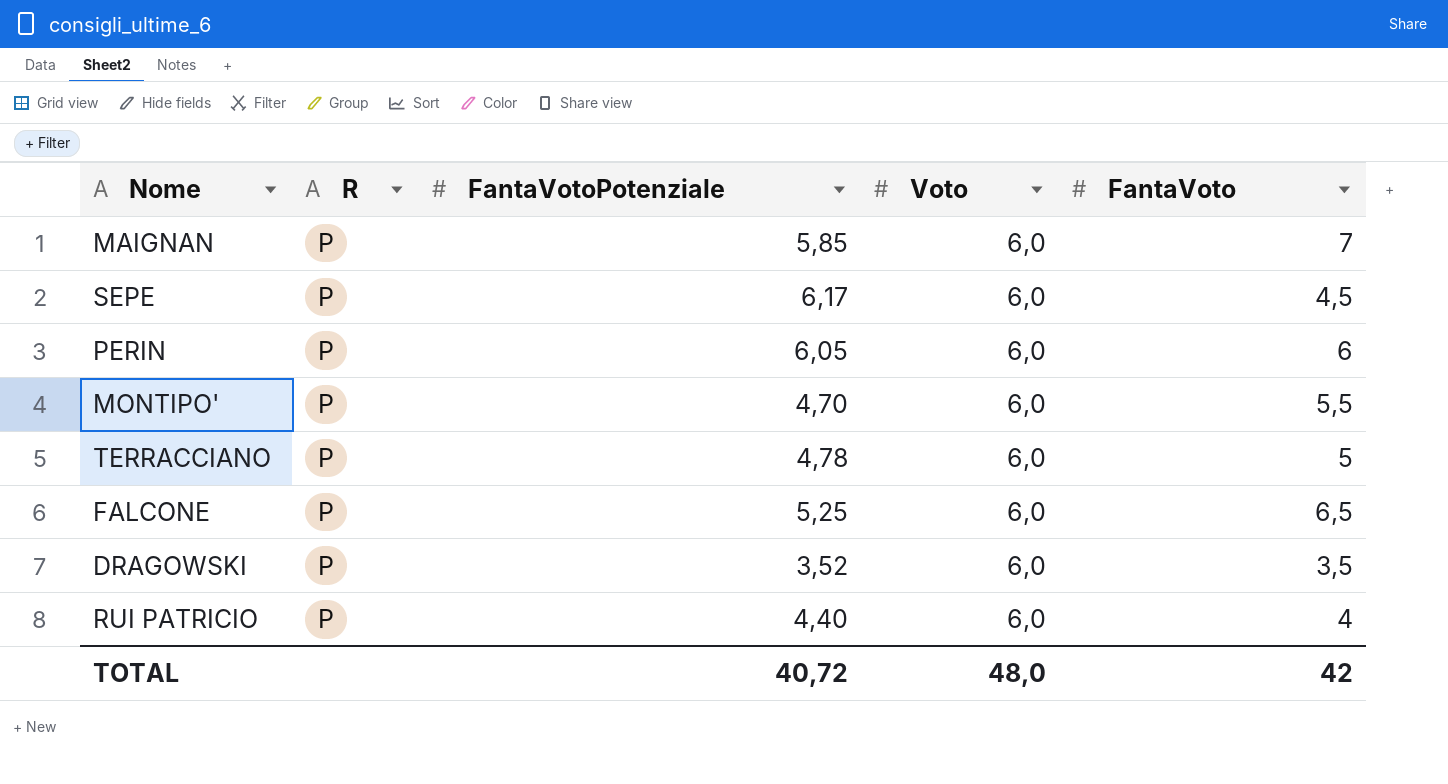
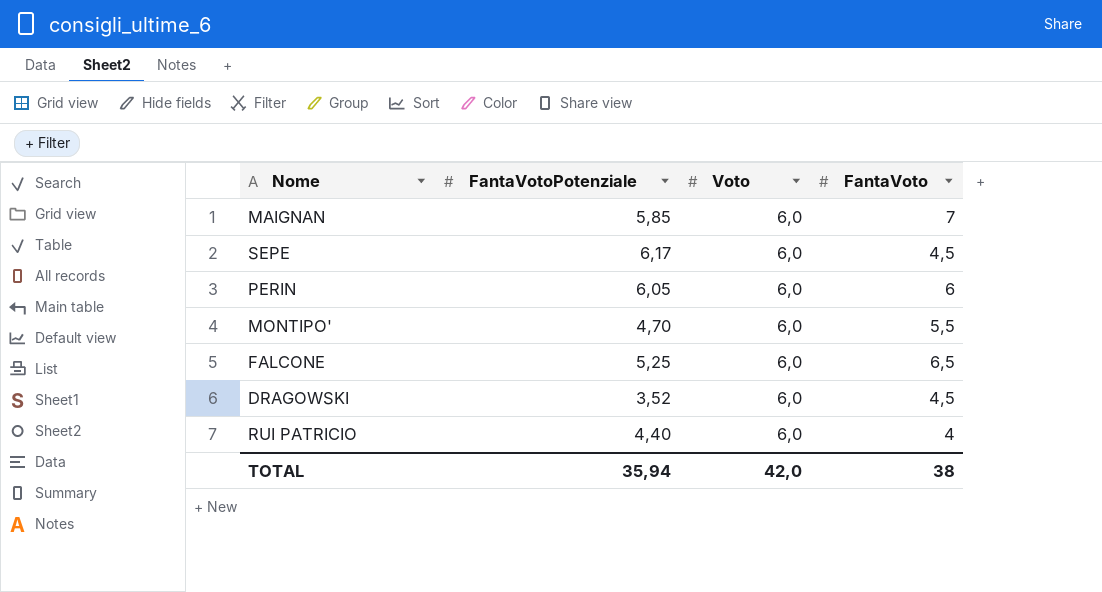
column R | position: 2 -> none
row TERRACCIANO: P | 4,78 | 6,0 | 5 -> none
DRAGOWSKI | FantaVoto: 3,5 -> 4,5
TOTAL | FantaVotoPotenziale: 40,72 -> 35,94
TOTAL | Voto: 48,0 -> 42,0
TOTAL | FantaVoto: 42 -> 38

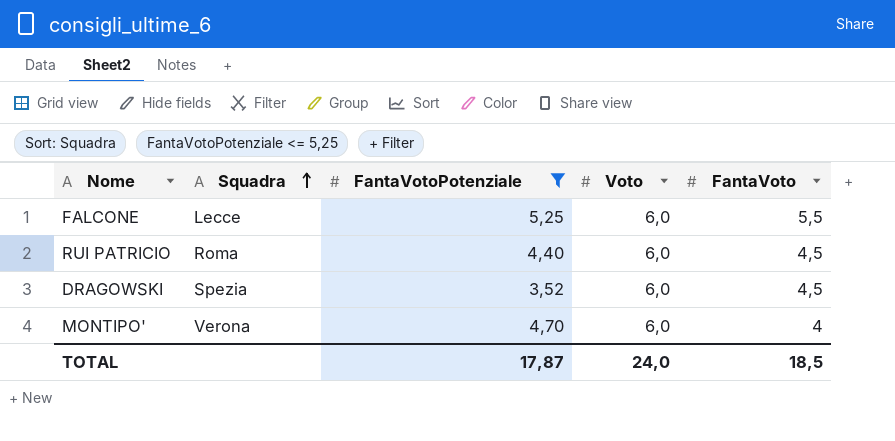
filter: none -> FantaVotoPotenziale <= 5,25
row order: none -> Squadra ascending
column Squadra | position: none -> 2
FALCONE | FantaVoto: 6,5 -> 5,5
RUI PATRICIO | FantaVoto: 4 -> 4,5
MONTIPO' | FantaVoto: 5,5 -> 4
TOTAL | FantaVotoPotenziale: 35,94 -> 17,87
TOTAL | Voto: 42,0 -> 24,0
TOTAL | FantaVoto: 38 -> 18,5

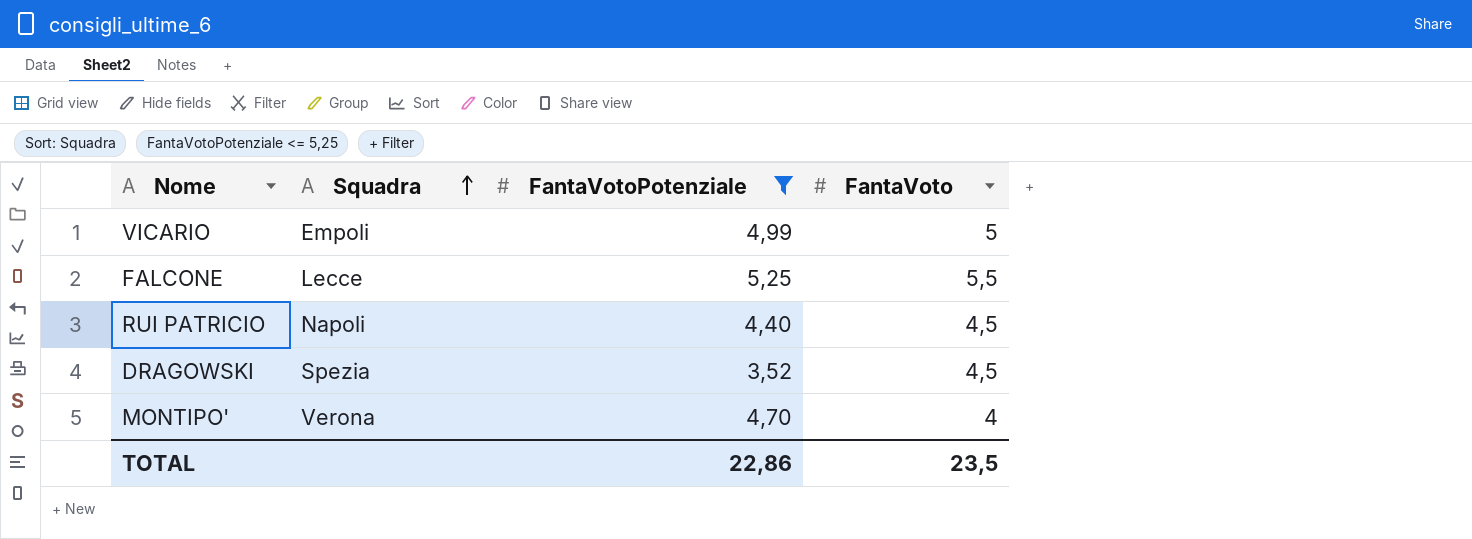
column Voto | position: 4 -> none
row VICARIO: none -> Empoli | 4,99 | 5
RUI PATRICIO | Squadra: Roma -> Napoli
TOTAL | FantaVotoPotenziale: 17,87 -> 22,86
TOTAL | FantaVoto: 18,5 -> 23,5

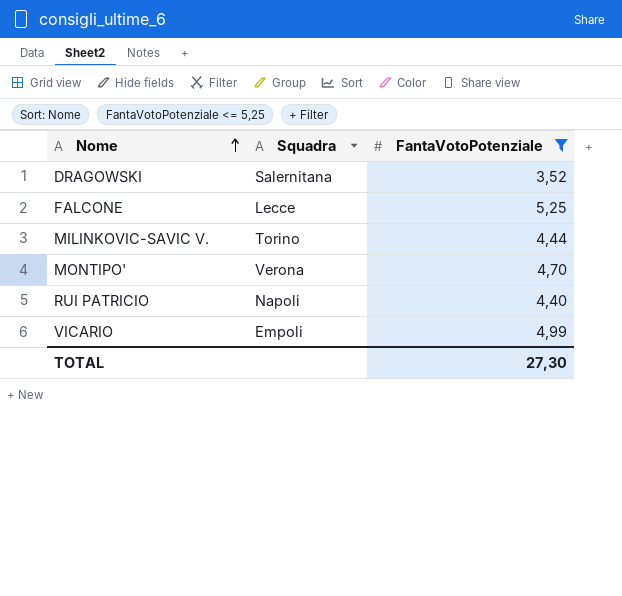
row order: Squadra ascending -> Nome ascending
column FantaVoto | position: 4 -> none
DRAGOWSKI | Squadra: Spezia -> Salernitana
row MILINKOVIC-SAVIC V.: none -> Torino | 4,44
TOTAL | FantaVotoPotenziale: 22,86 -> 27,30

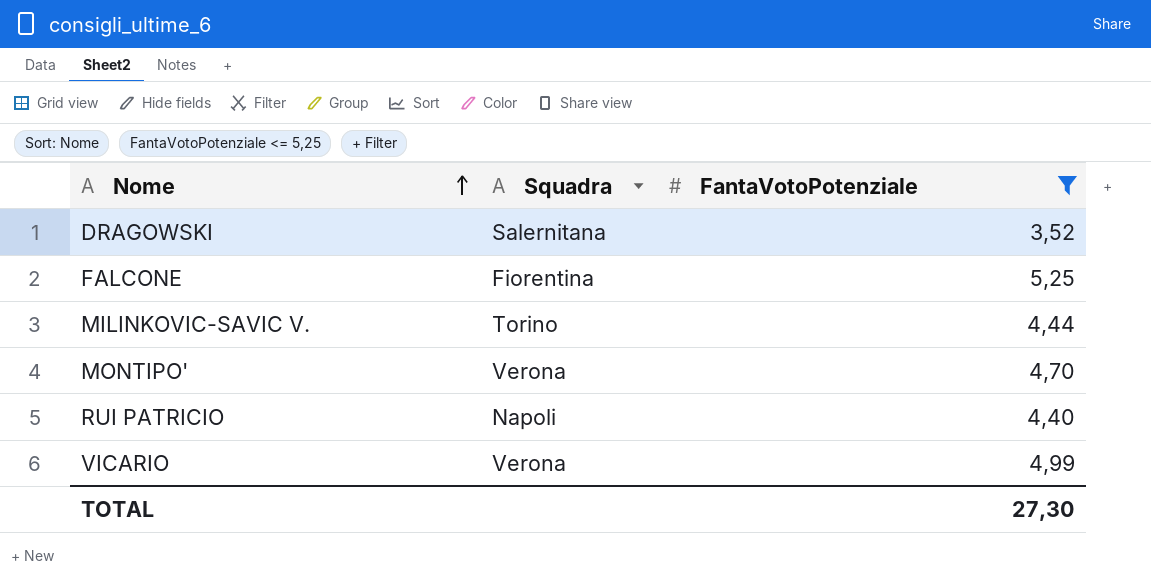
FALCONE | Squadra: Lecce -> Fiorentina
VICARIO | Squadra: Empoli -> Verona

